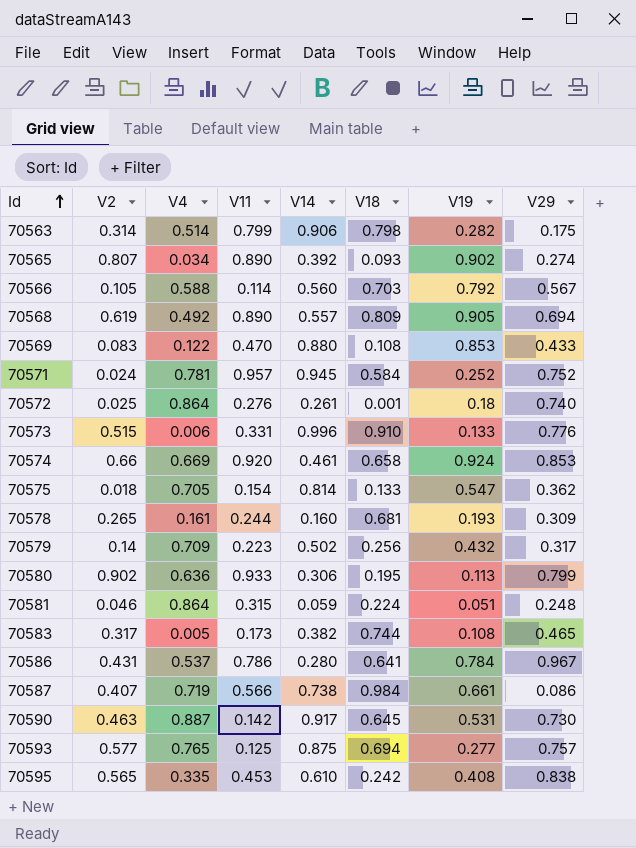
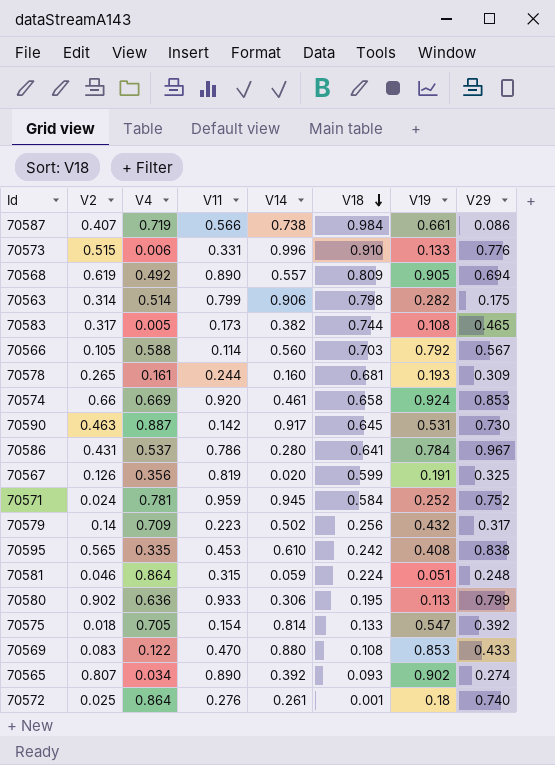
row order: Id ascending -> V18 descending
row 70593: 0.577 | 0.765 | 0.125 | 0.875 | 0.694 | 0.277 | 0.757 -> none
row 70567: none -> 0.126 | 0.356 | 0.819 | 0.020 | 0.599 | 0.191 | 0.325
70571 | V11: 0.957 -> 0.959
70575 | V29: 0.362 -> 0.392

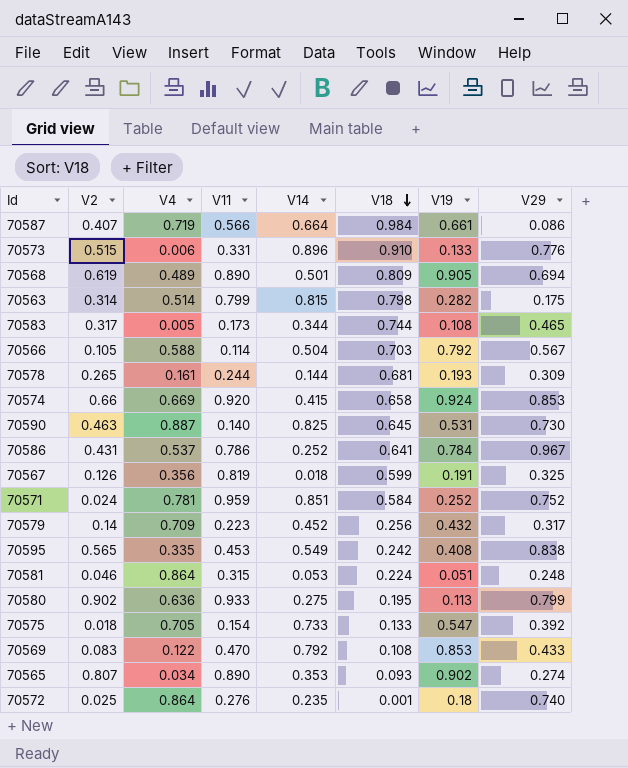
70587 | V14: 0.738 -> 0.664
70573 | V14: 0.996 -> 0.896
70568 | V4: 0.492 -> 0.489
70568 | V14: 0.557 -> 0.501
70563 | V14: 0.906 -> 0.815
70583 | V14: 0.382 -> 0.344
70566 | V14: 0.560 -> 0.504
70578 | V14: 0.160 -> 0.144
70574 | V14: 0.461 -> 0.415
70590 | V11: 0.142 -> 0.140
70590 | V14: 0.917 -> 0.825
70586 | V14: 0.280 -> 0.252
70567 | V14: 0.020 -> 0.018
70571 | V14: 0.945 -> 0.851
70579 | V14: 0.502 -> 0.452
70595 | V14: 0.610 -> 0.549
70581 | V14: 0.059 -> 0.053
70580 | V14: 0.306 -> 0.275
70575 | V14: 0.814 -> 0.733
70569 | V14: 0.880 -> 0.792
70565 | V14: 0.392 -> 0.353
70572 | V14: 0.261 -> 0.235

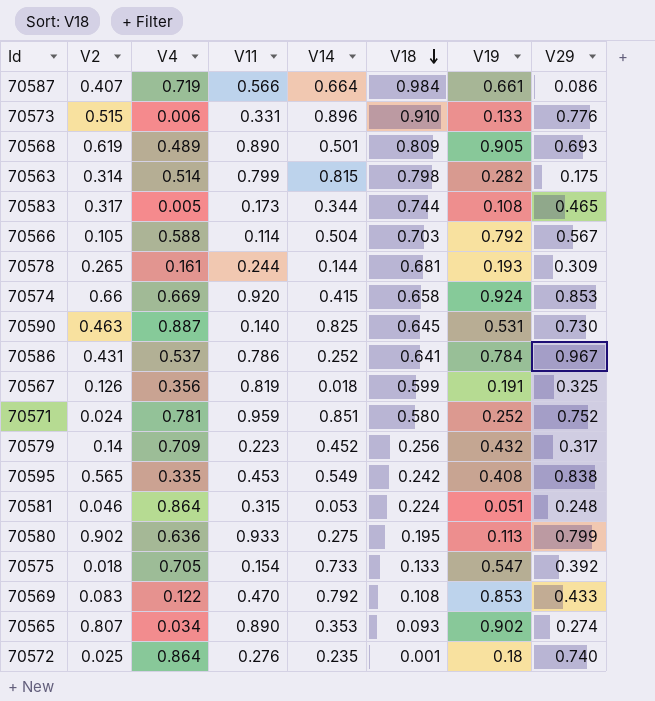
70568 | V29: 0.694 -> 0.693
70571 | V18: 0.584 -> 0.580

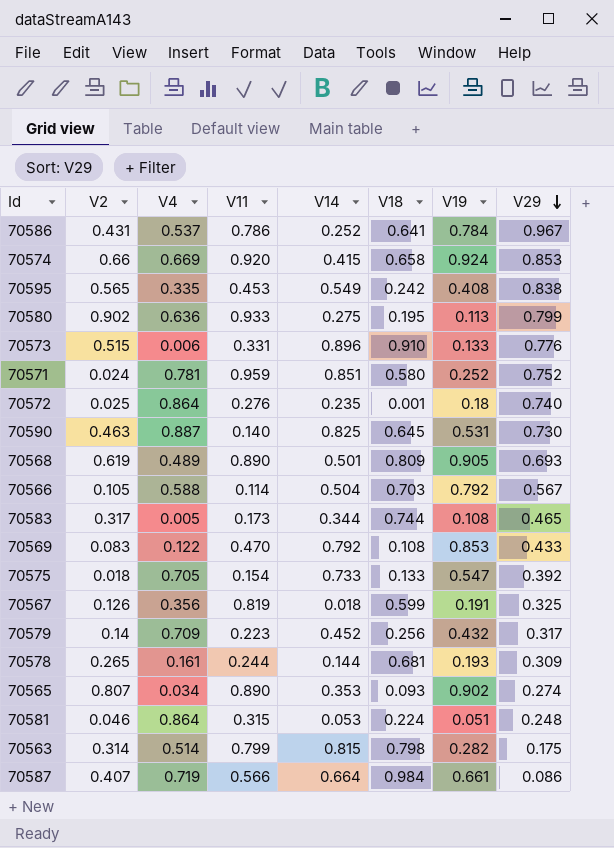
row order: V18 descending -> V29 descending

